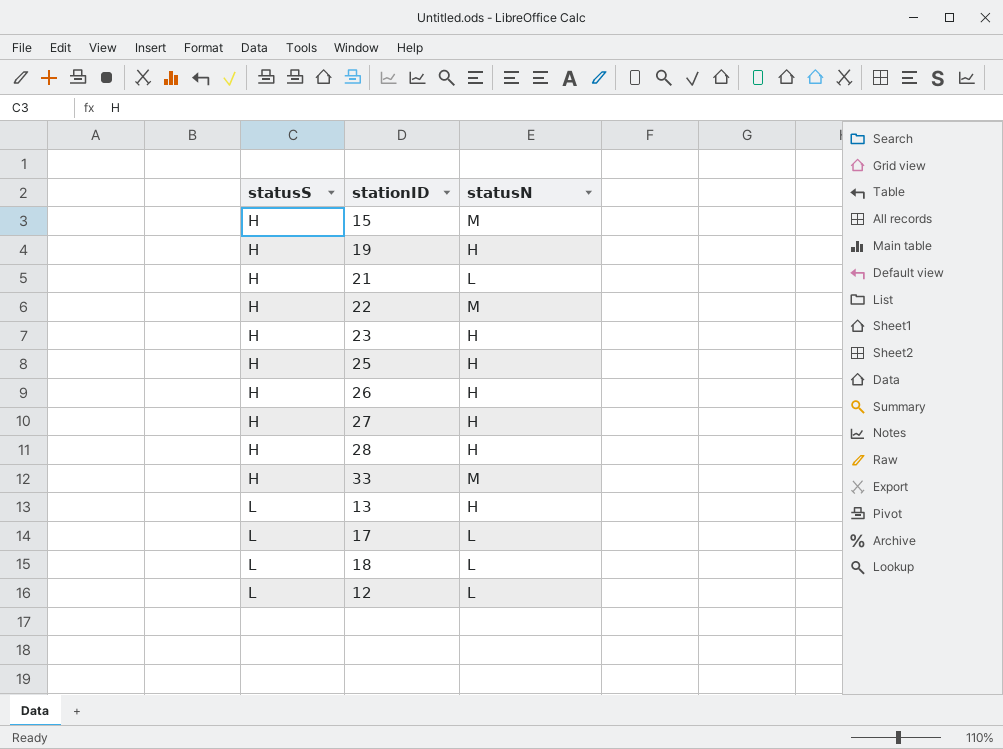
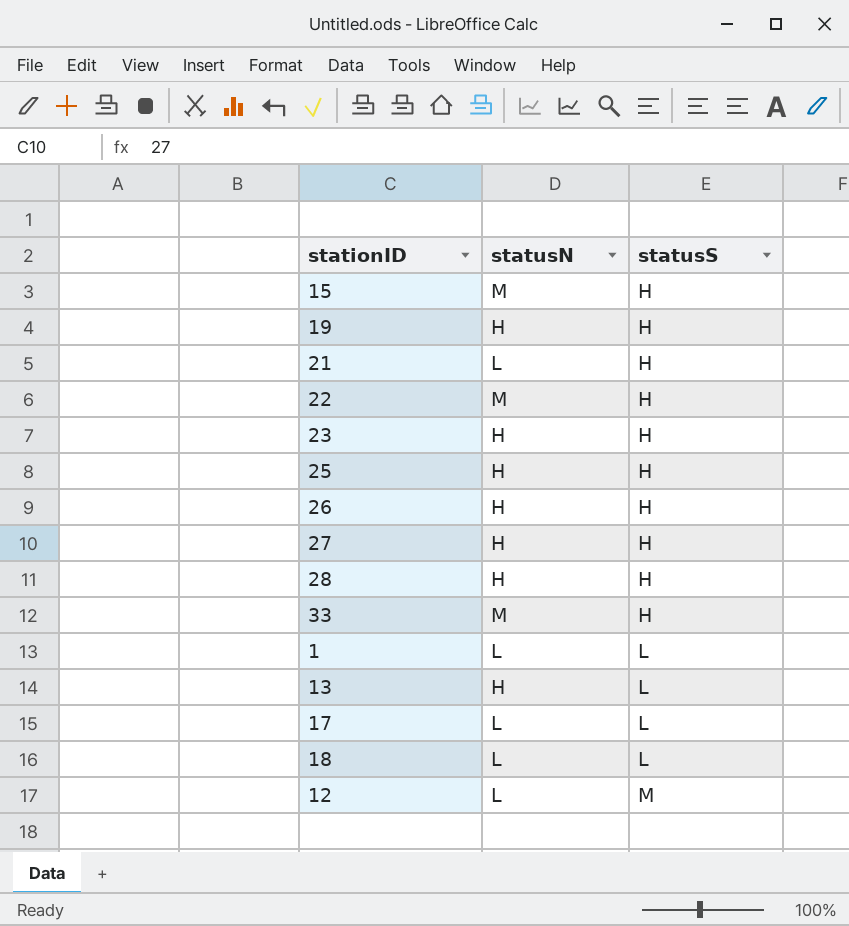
column statusS | position: 1 -> 3
row 1: none -> L | L
12 | statusS: L -> M

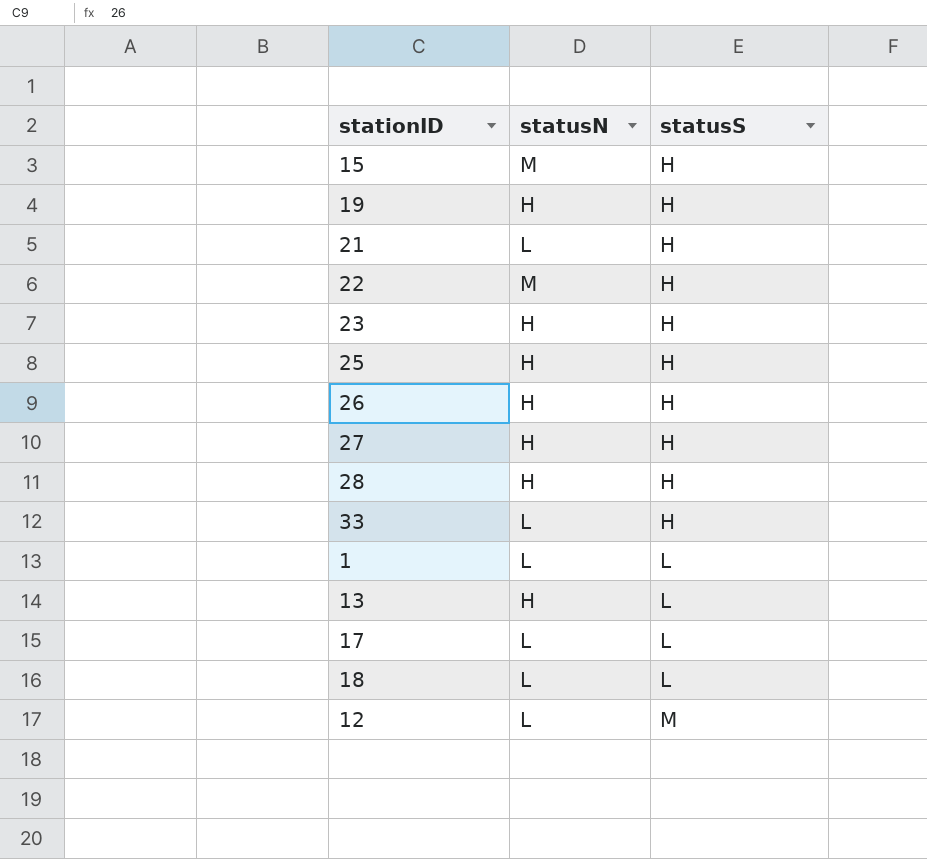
33 | statusN: M -> L

